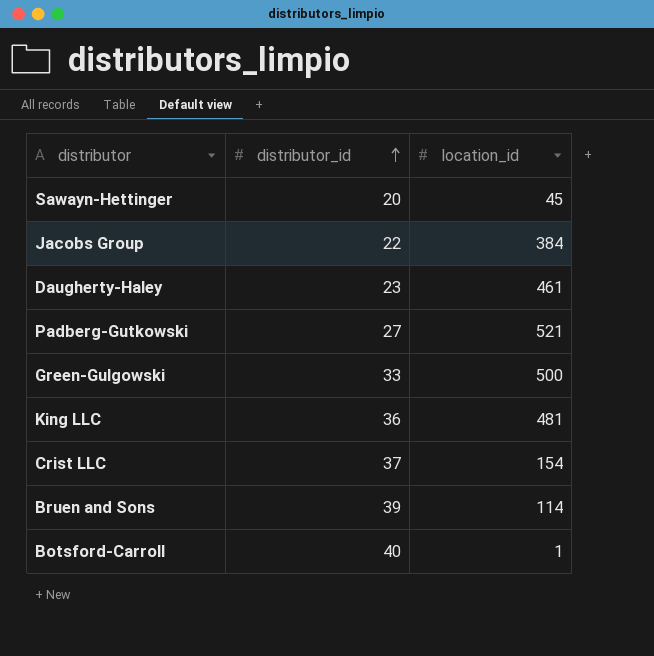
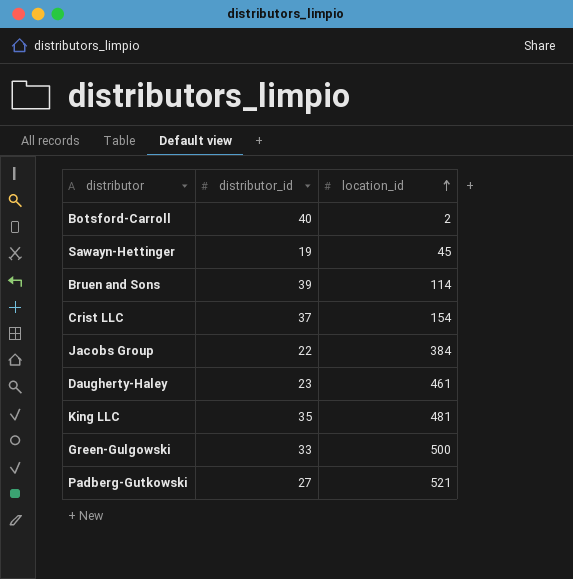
row order: distributor_id ascending -> location_id ascending
Botsford-Carroll | location_id: 1 -> 2
Sawayn-Hettinger | distributor_id: 20 -> 19
King LLC | distributor_id: 36 -> 35

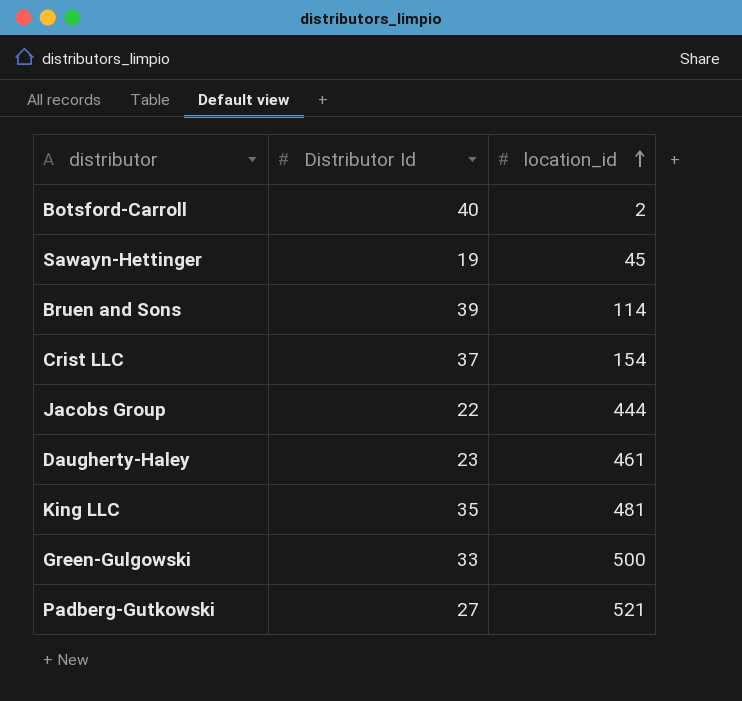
column name: distributor_id -> Distributor Id
Jacobs Group | location_id: 384 -> 444

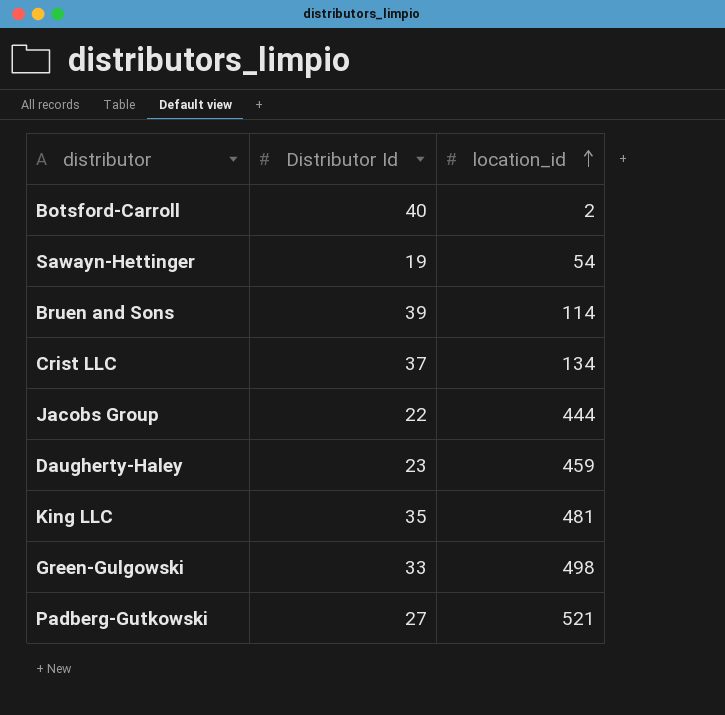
Sawayn-Hettinger | location_id: 45 -> 54
Crist LLC | location_id: 154 -> 134
Daugherty-Haley | location_id: 461 -> 459
Green-Gulgowski | location_id: 500 -> 498

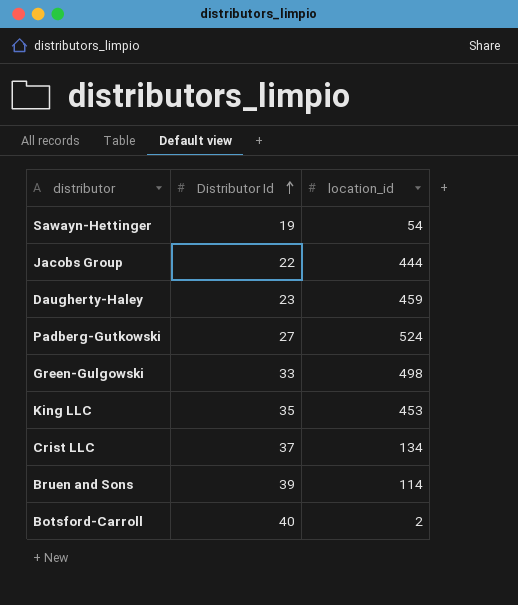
row order: location_id ascending -> Distributor Id ascending
Padberg-Gutkowski | location_id: 521 -> 524
King LLC | location_id: 481 -> 453

